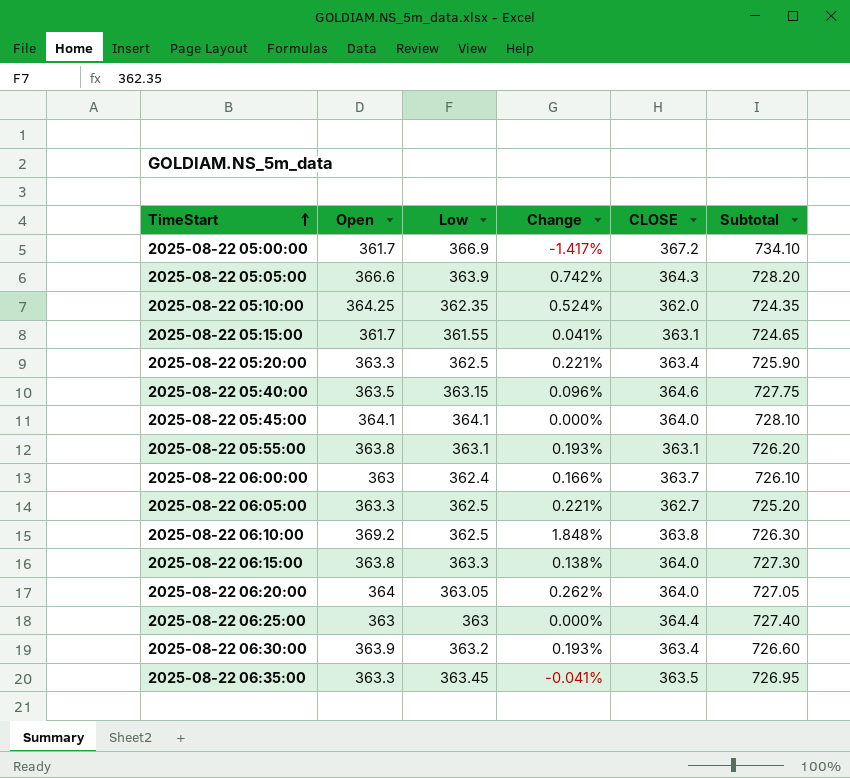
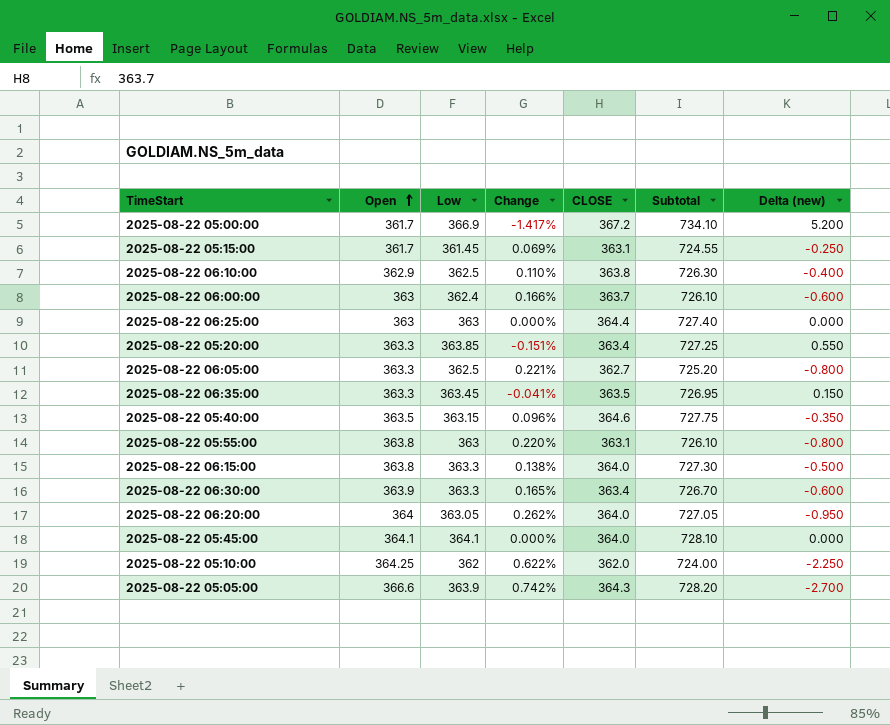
row order: TimeStart ascending -> Open ascending
column Delta (new) | formula: none -> [Low] - [Open]
2025-08-22 05:15:00 | Low: 361.55 -> 361.45
2025-08-22 05:15:00 | Change: 0.041% -> 0.069%
2025-08-22 05:15:00 | Subtotal: 724.65 -> 724.55
2025-08-22 06:10:00 | Open: 369.2 -> 362.9
2025-08-22 06:10:00 | Change: 1.848% -> 0.110%
2025-08-22 05:20:00 | Low: 362.5 -> 363.85
2025-08-22 05:20:00 | Change: 0.221% -> -0.151%
2025-08-22 05:20:00 | Subtotal: 725.90 -> 727.25
2025-08-22 05:55:00 | Low: 363.1 -> 363
2025-08-22 05:55:00 | Change: 0.193% -> 0.220%
2025-08-22 05:55:00 | Subtotal: 726.20 -> 726.10
2025-08-22 06:30:00 | Low: 363.2 -> 363.3
2025-08-22 06:30:00 | Change: 0.193% -> 0.165%
2025-08-22 06:30:00 | Subtotal: 726.60 -> 726.70
2025-08-22 05:10:00 | Low: 362.35 -> 362
2025-08-22 05:10:00 | Change: 0.524% -> 0.622%
2025-08-22 05:10:00 | Subtotal: 724.35 -> 724.00

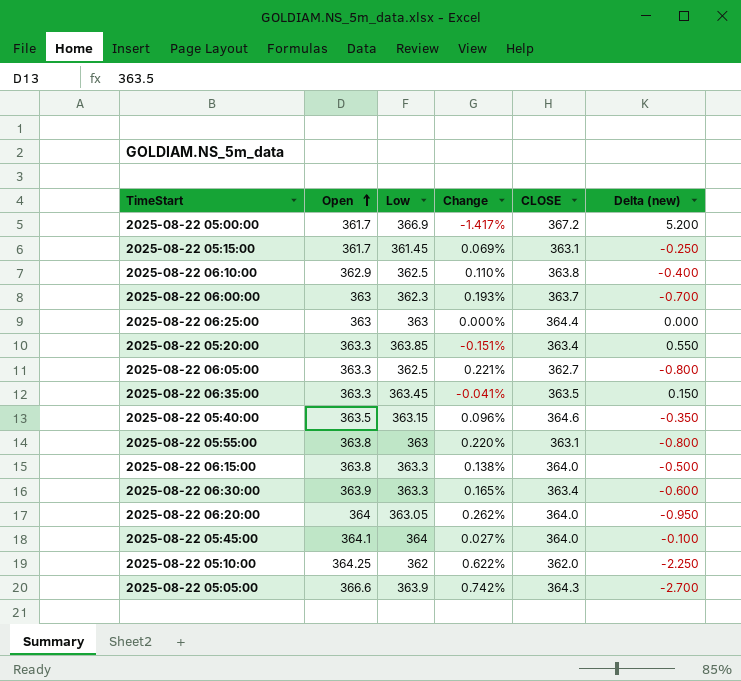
column Subtotal | formula: [Low] + [CLOSE] -> none
2025-08-22 06:00:00 | Low: 362.4 -> 362.3
2025-08-22 06:00:00 | Change: 0.166% -> 0.193%
2025-08-22 06:00:00 | Delta (new): -0.600 -> -0.700
2025-08-22 05:45:00 | Low: 364.1 -> 364
2025-08-22 05:45:00 | Change: 0.000% -> 0.027%
2025-08-22 05:45:00 | Delta (new): 0.000 -> -0.100

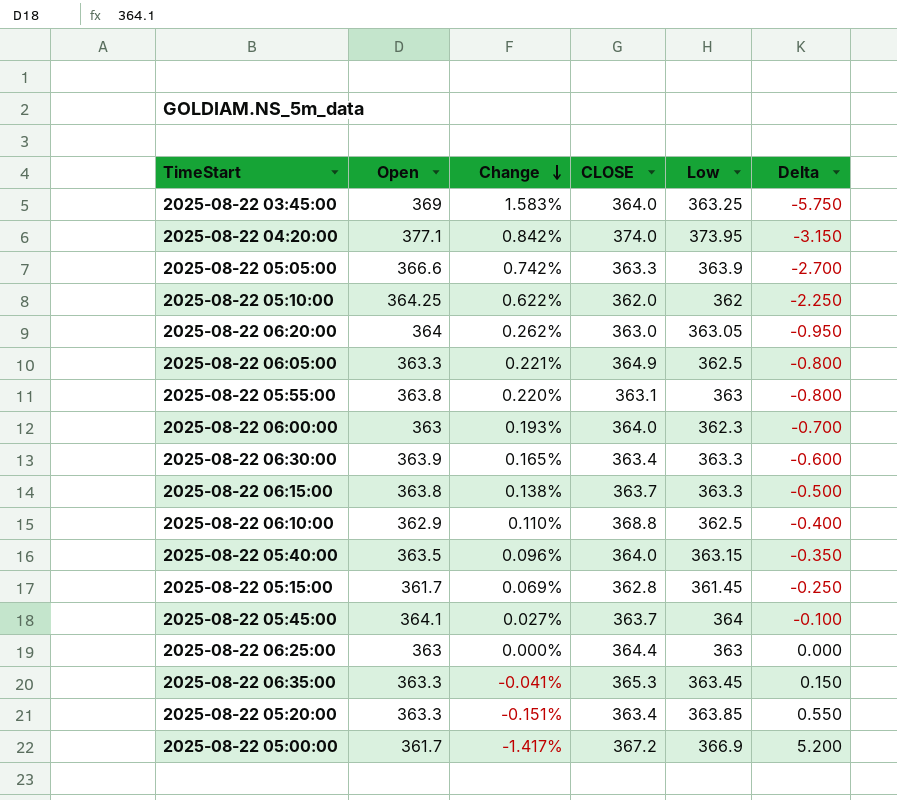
row order: Open ascending -> Change descending
column Low | position: 3 -> 5
column name: Delta (new) -> Delta
row 2025-08-22 03:45:00: none -> 369 | 1.583% | 364.0 | 363.25 | -5.750
row 2025-08-22 04:20:00: none -> 377.1 | 0.842% | 374.0 | 373.95 | -3.150
2025-08-22 05:05:00 | CLOSE: 364.3 -> 363.3
2025-08-22 06:20:00 | CLOSE: 364.0 -> 363.0
2025-08-22 06:05:00 | CLOSE: 362.7 -> 364.9
2025-08-22 06:00:00 | CLOSE: 363.7 -> 364.0
2025-08-22 06:15:00 | CLOSE: 364.0 -> 363.7
2025-08-22 06:10:00 | CLOSE: 363.8 -> 368.8
2025-08-22 05:40:00 | CLOSE: 364.6 -> 364.0
2025-08-22 05:15:00 | CLOSE: 363.1 -> 362.8
2025-08-22 05:45:00 | CLOSE: 364.0 -> 363.7
2025-08-22 06:35:00 | CLOSE: 363.5 -> 365.3

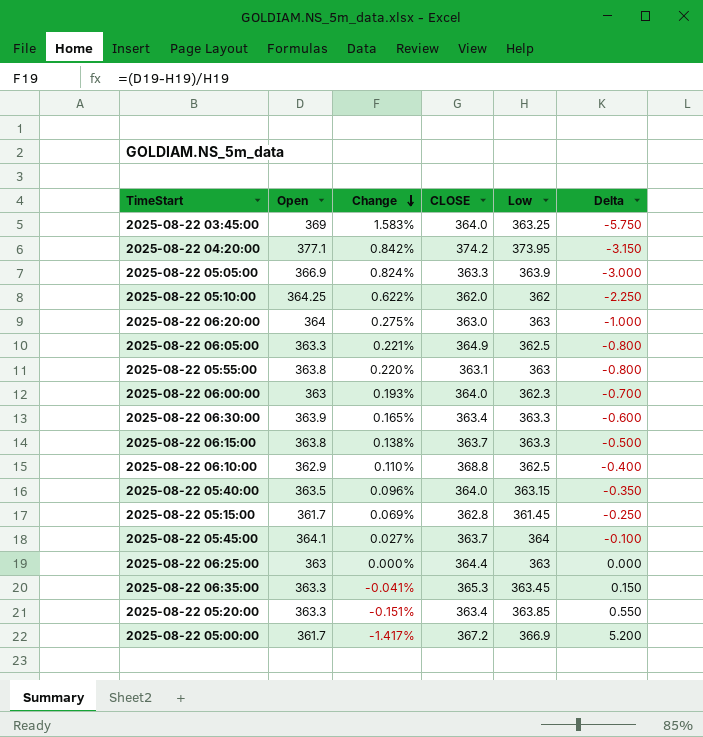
2025-08-22 04:20:00 | CLOSE: 374.0 -> 374.2
2025-08-22 05:05:00 | Open: 366.6 -> 366.9
2025-08-22 05:05:00 | Change: 0.742% -> 0.824%
2025-08-22 05:05:00 | Delta: -2.700 -> -3.000
2025-08-22 06:20:00 | Change: 0.262% -> 0.275%
2025-08-22 06:20:00 | Low: 363.05 -> 363
2025-08-22 06:20:00 | Delta: -0.950 -> -1.000

